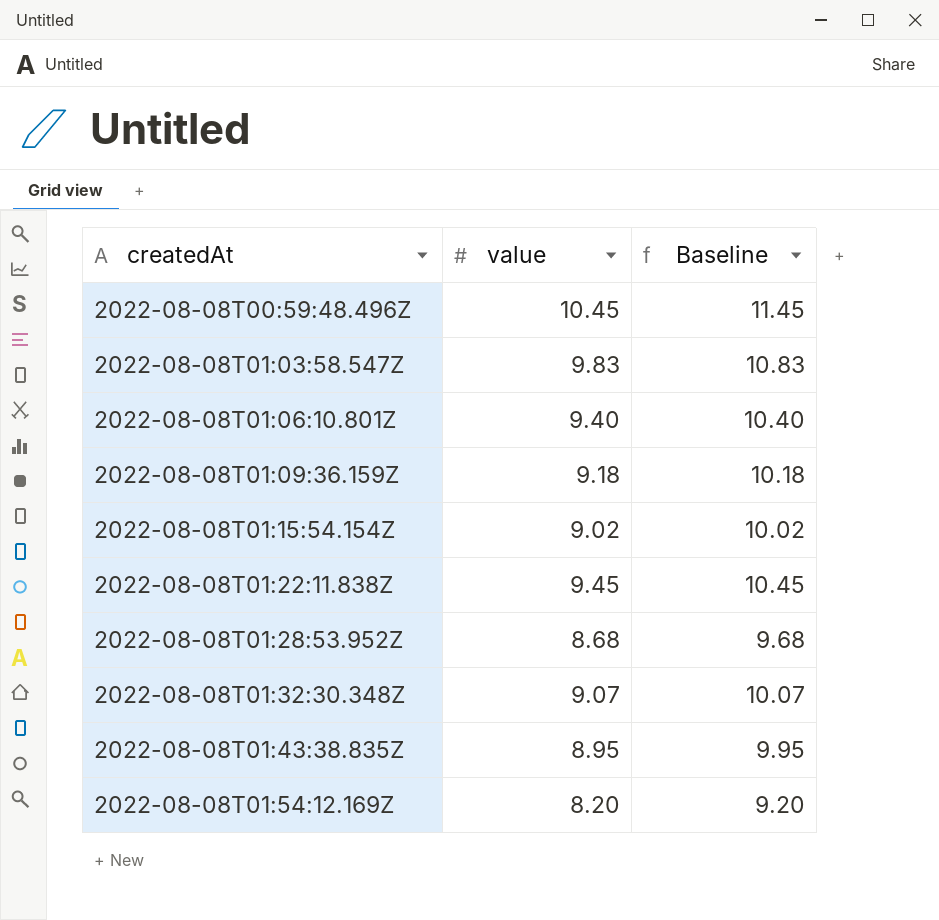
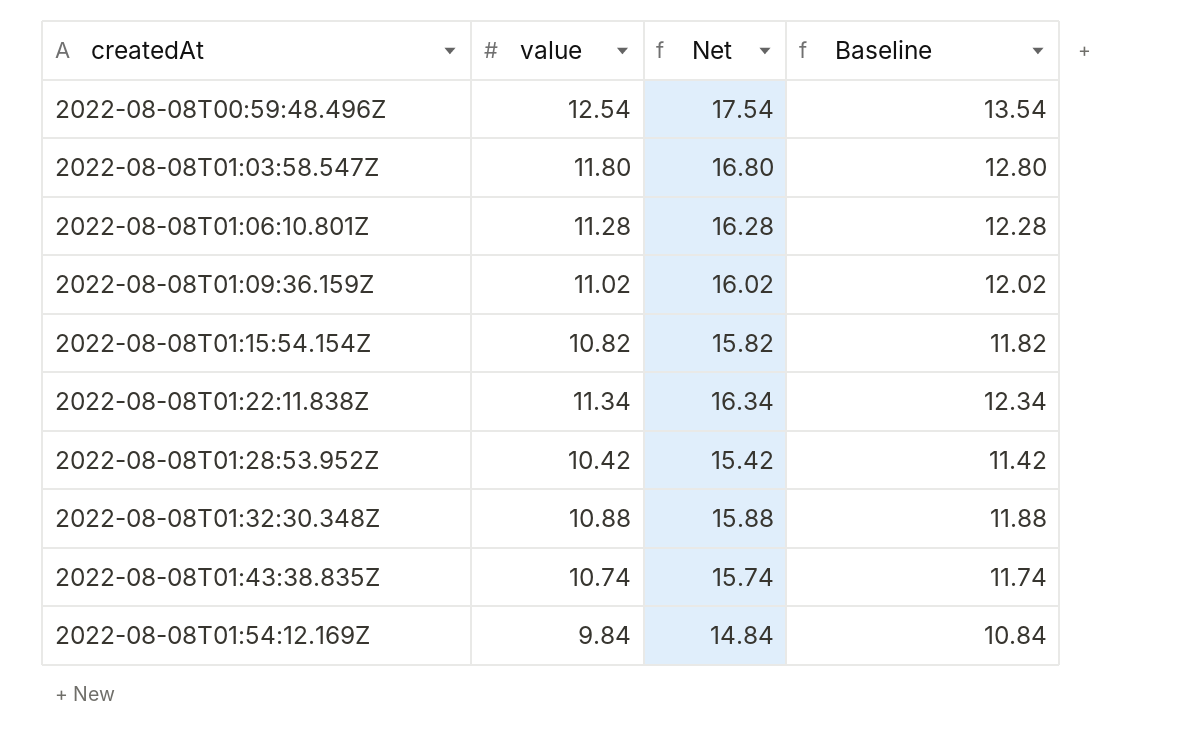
column Net | formula: none -> [value] + 5
2022-08-08T00:59:48.496Z | value: 10.45 -> 12.54
2022-08-08T00:59:48.496Z | Baseline: 11.45 -> 13.54
2022-08-08T01:03:58.547Z | value: 9.83 -> 11.80
2022-08-08T01:03:58.547Z | Baseline: 10.83 -> 12.80
2022-08-08T01:06:10.801Z | value: 9.40 -> 11.28
2022-08-08T01:06:10.801Z | Baseline: 10.40 -> 12.28
2022-08-08T01:09:36.159Z | value: 9.18 -> 11.02
2022-08-08T01:09:36.159Z | Baseline: 10.18 -> 12.02
2022-08-08T01:15:54.154Z | value: 9.02 -> 10.82
2022-08-08T01:15:54.154Z | Baseline: 10.02 -> 11.82
2022-08-08T01:22:11.838Z | value: 9.45 -> 11.34
2022-08-08T01:22:11.838Z | Baseline: 10.45 -> 12.34
2022-08-08T01:28:53.952Z | value: 8.68 -> 10.42
2022-08-08T01:28:53.952Z | Baseline: 9.68 -> 11.42
2022-08-08T01:32:30.348Z | value: 9.07 -> 10.88
2022-08-08T01:32:30.348Z | Baseline: 10.07 -> 11.88
2022-08-08T01:43:38.835Z | value: 8.95 -> 10.74
2022-08-08T01:43:38.835Z | Baseline: 9.95 -> 11.74
2022-08-08T01:54:12.169Z | value: 8.20 -> 9.84
2022-08-08T01:54:12.169Z | Baseline: 9.20 -> 10.84

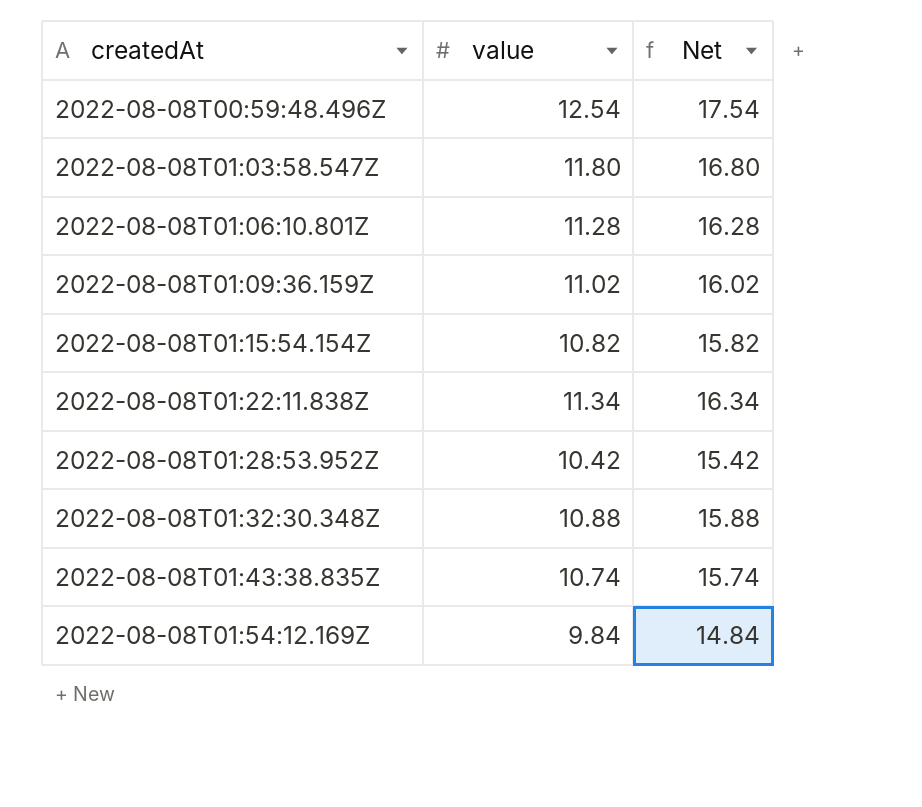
column Baseline | formula: [value] + 1 -> none

